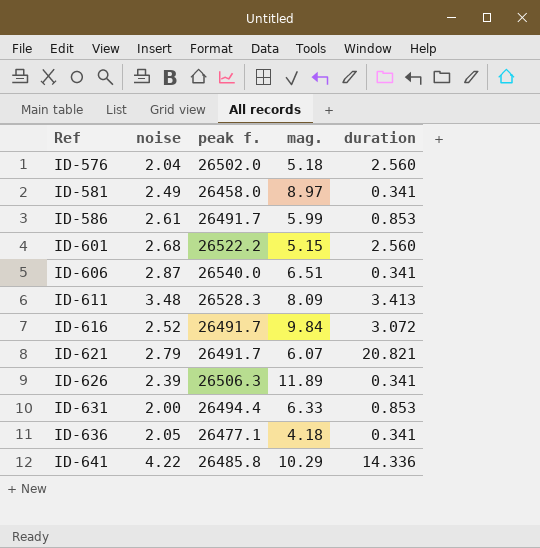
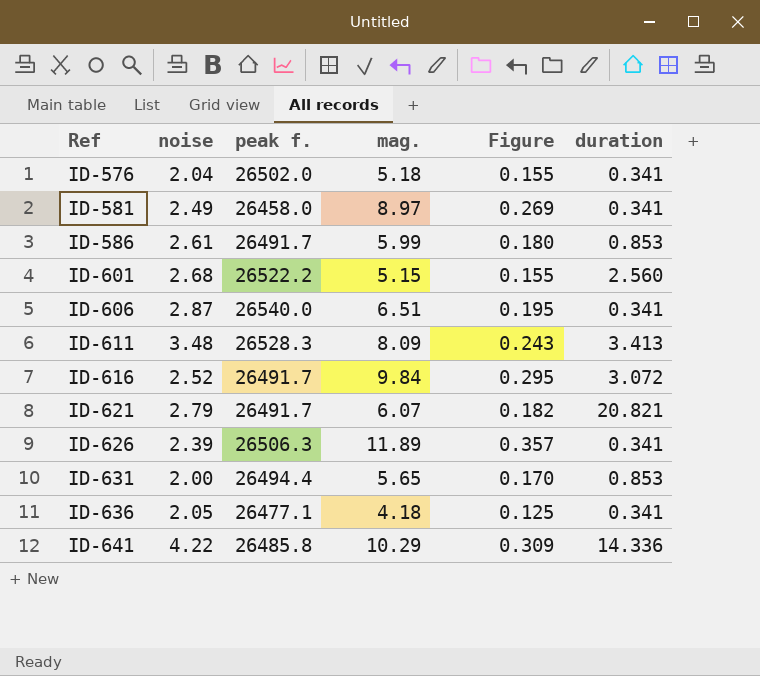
column Figure | formula: none -> [mag.] * 0.03
ID-576 | duration: 2.560 -> 0.341
ID-631 | mag.: 6.33 -> 5.65

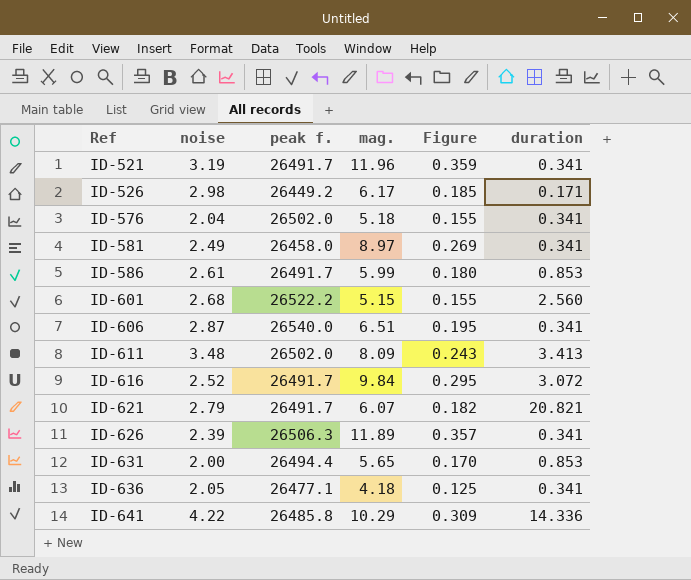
row ID-521: none -> 3.19 | 26491.7 | 11.96 | 0.359 | 0.341
row ID-526: none -> 2.98 | 26449.2 | 6.17 | 0.185 | 0.171
ID-611 | peak f.: 26528.3 -> 26502.0

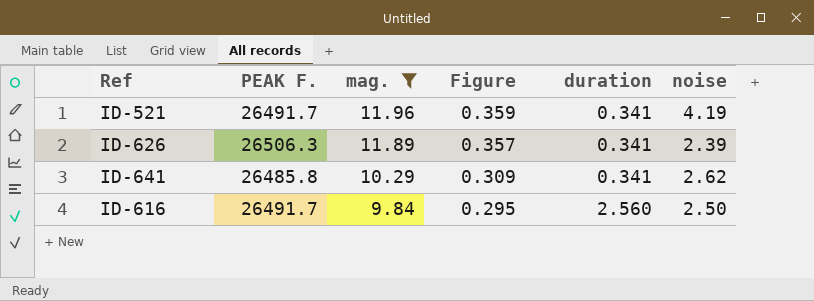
filter: none -> mag. >= 9.84
row order: Ref ascending -> mag. descending
column name: peak f. -> PEAK F.
column noise | position: 2 -> 6
ID-521 | noise: 3.19 -> 4.19
ID-641 | duration: 14.336 -> 0.341
ID-641 | noise: 4.22 -> 2.62
ID-616 | duration: 3.072 -> 2.560
ID-616 | noise: 2.52 -> 2.50

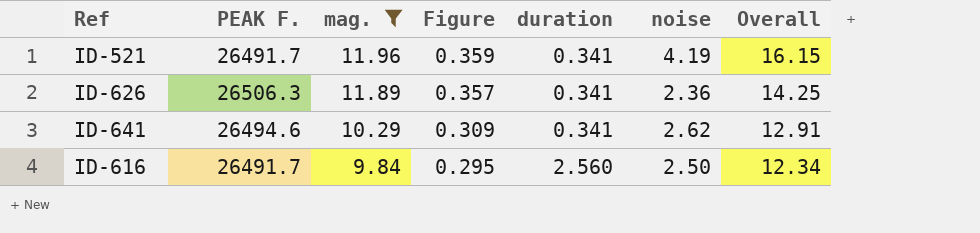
column Overall | formula: none -> [mag.] + [noise]
ID-626 | noise: 2.39 -> 2.36
ID-641 | PEAK F.: 26485.8 -> 26494.6

